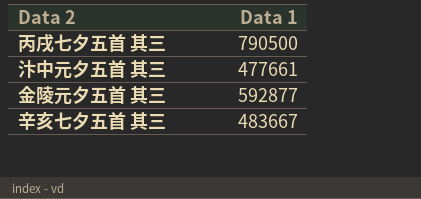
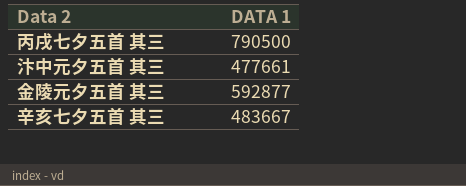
column name: Data 1 -> DATA 1

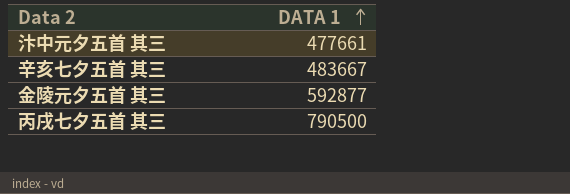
row order: none -> DATA 1 ascending

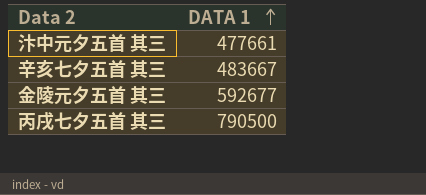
金陵元夕五首 其三 | DATA 1: 592877 -> 592677

